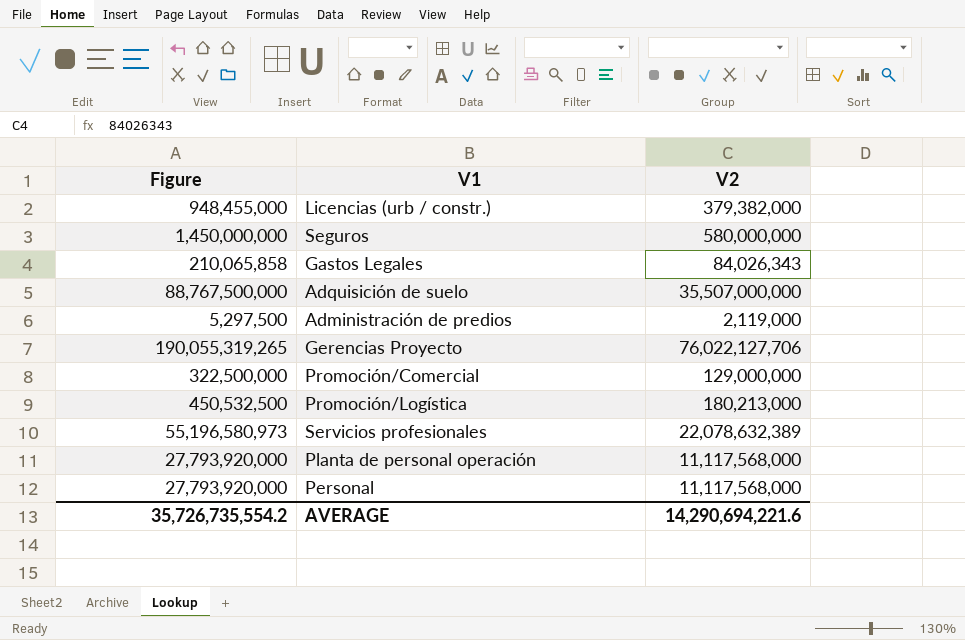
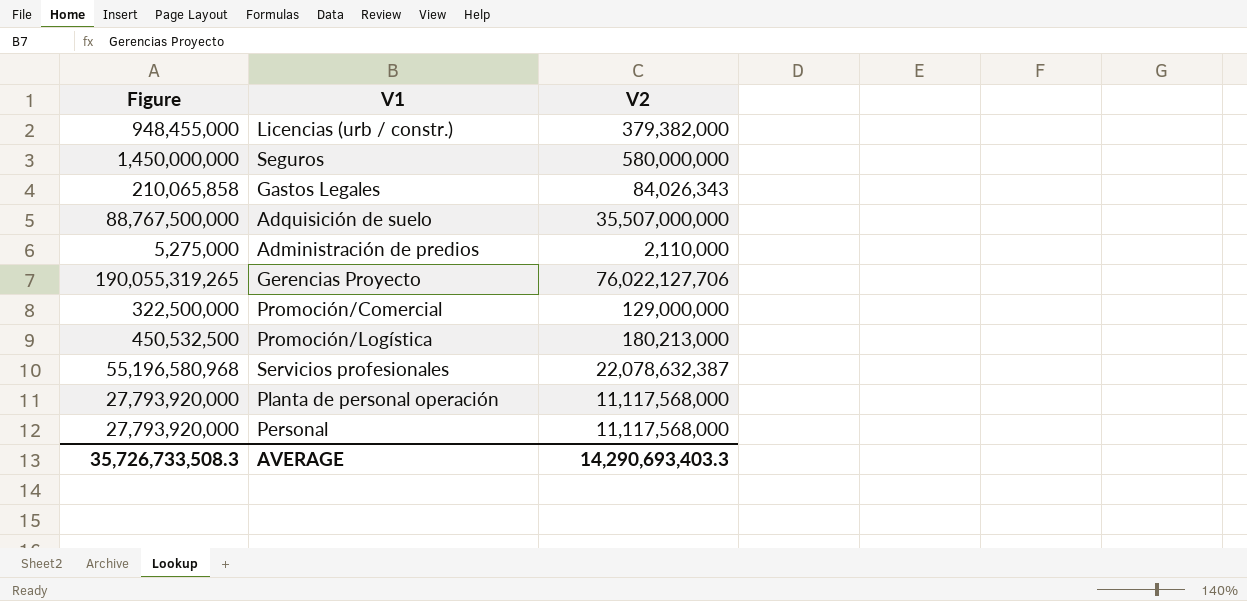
Administración de predios | Figure: 5,297,500 -> 5,275,000
Administración de predios | V2: 2,119,000 -> 2,110,000
Servicios profesionales | Figure: 55,196,580,973 -> 55,196,580,968
Servicios profesionales | V2: 22,078,632,389 -> 22,078,632,387
AVERAGE | Figure: 35,726,735,554.2 -> 35,726,733,508.3
AVERAGE | V2: 14,290,694,221.6 -> 14,290,693,403.3

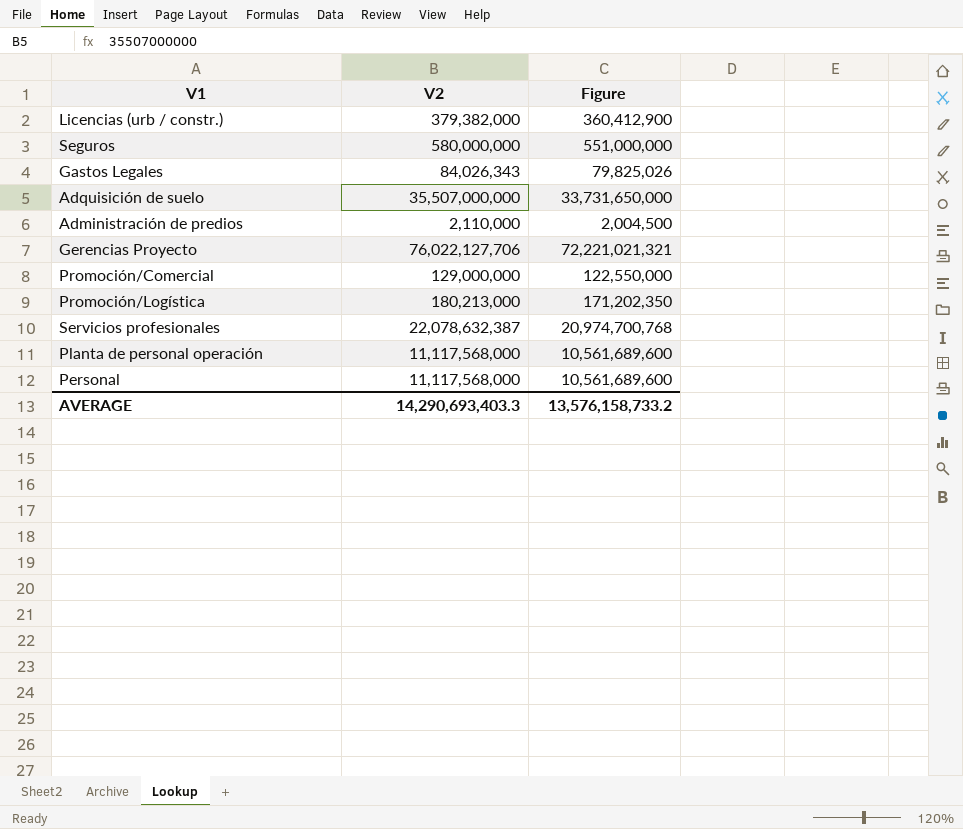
column Figure | formula: [V2] * 2.5 -> [V2] * 0.95
column Figure | position: 1 -> 3
AVERAGE | Figure: 35,726,733,508.3 -> 13,576,158,733.2

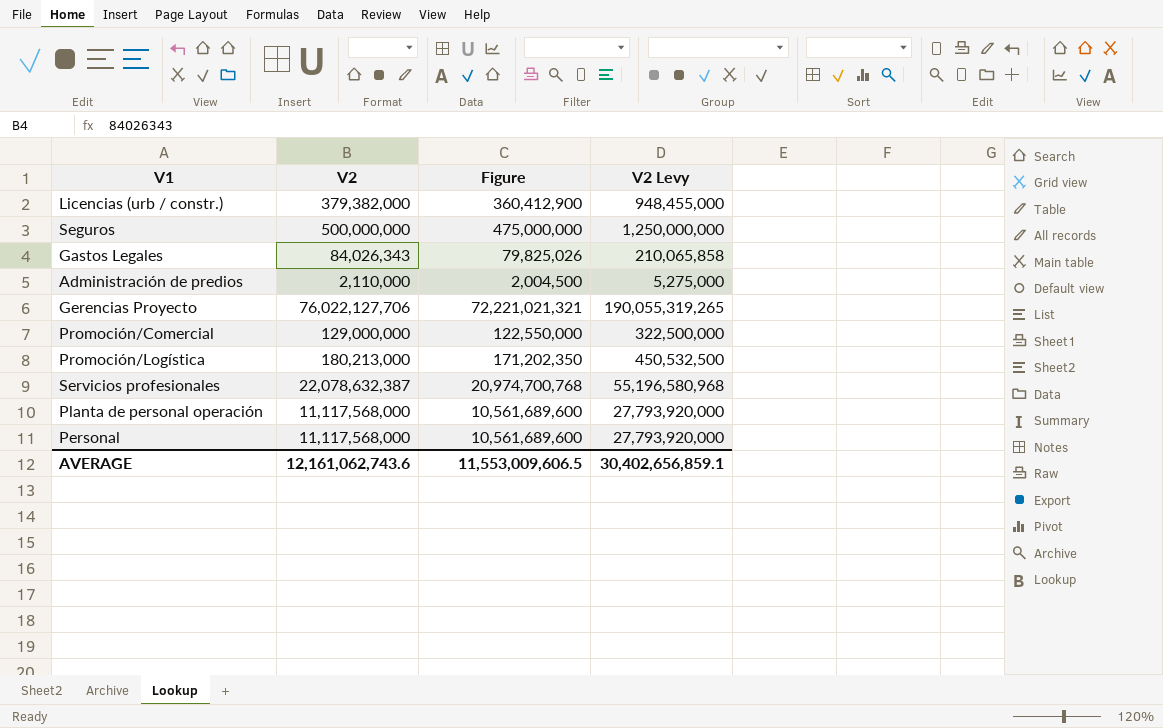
column V2 Levy | formula: none -> [V2] * 2.5
row Adquisición de suelo: 35,507,000,000 | 33,731,650,000 -> none
Seguros | V2: 580,000,000 -> 500,000,000
Seguros | Figure: 551,000,000 -> 475,000,000
AVERAGE | V2: 14,290,693,403.3 -> 12,161,062,743.6
AVERAGE | Figure: 13,576,158,733.2 -> 11,553,009,606.5

